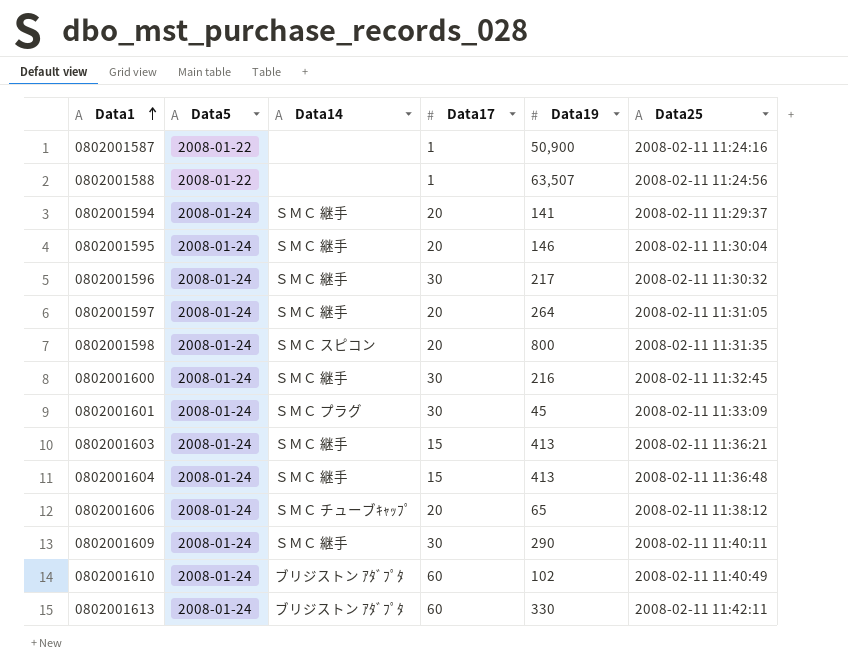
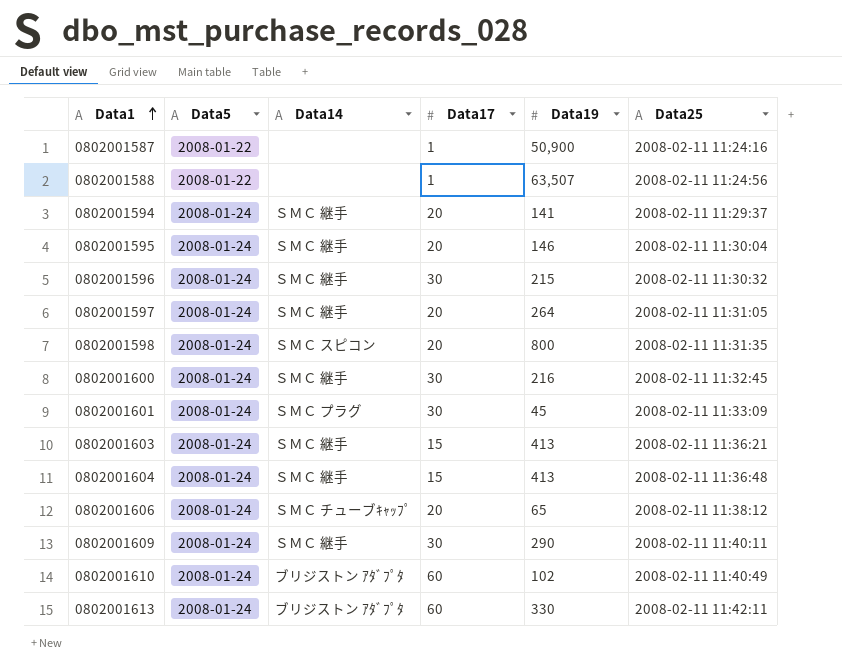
0802001596 | Data19: 217 -> 215

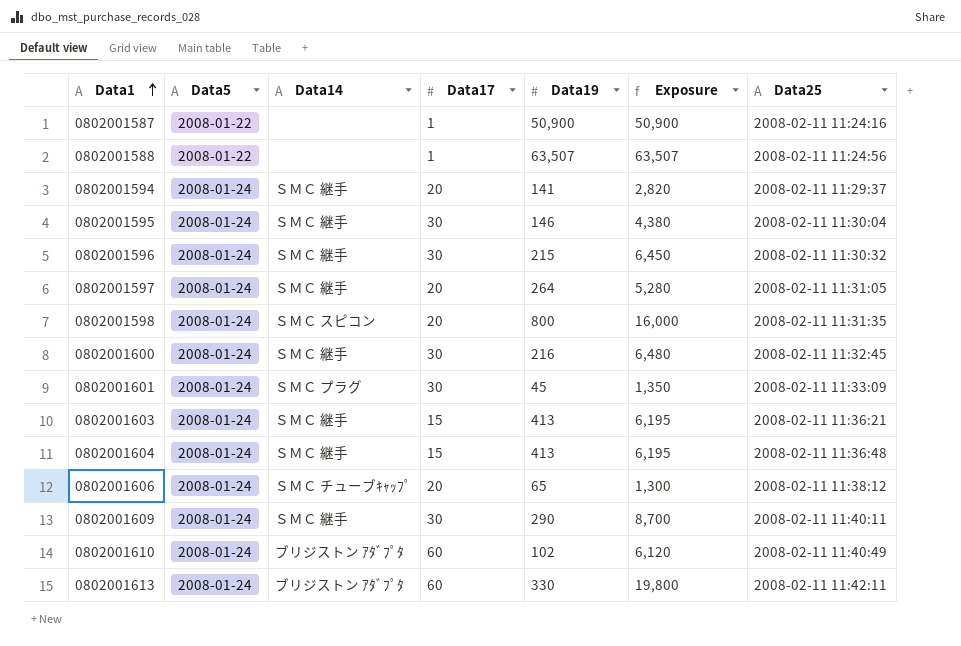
column Exposure | formula: none -> [Data17] * [Data19]
0802001595 | Data17: 20 -> 30

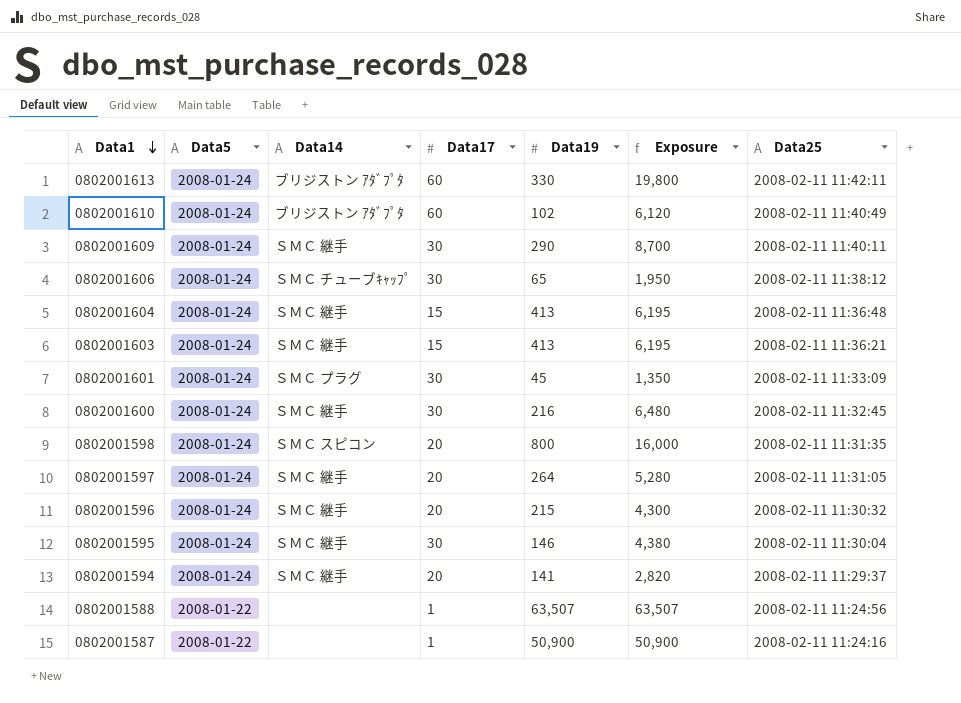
row order: Data1 ascending -> Data1 descending
0802001606 | Data17: 20 -> 30
0802001606 | Exposure: 1,300 -> 1,950
0802001596 | Data17: 30 -> 20
0802001596 | Exposure: 6,450 -> 4,300

